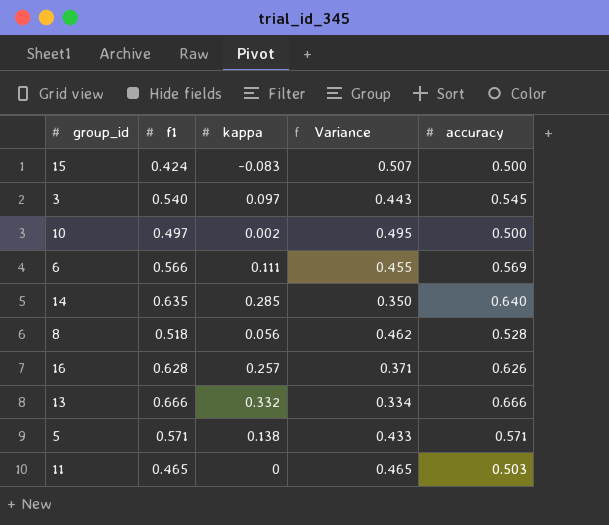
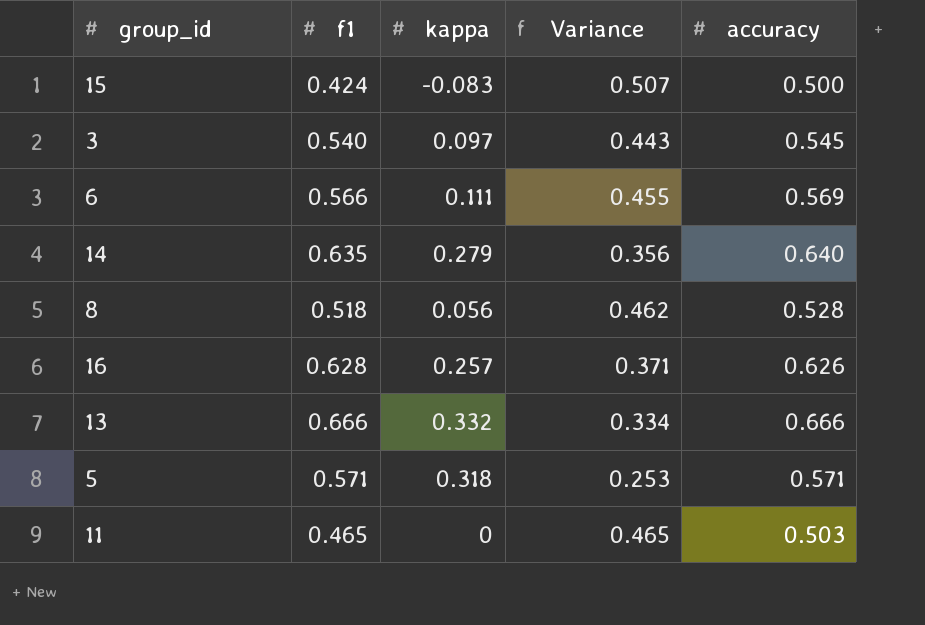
row 10: 0.497 | 0.002 | 0.495 | 0.500 -> none
14 | kappa: 0.285 -> 0.279
14 | Variance: 0.350 -> 0.356
5 | kappa: 0.138 -> 0.318
5 | Variance: 0.433 -> 0.253

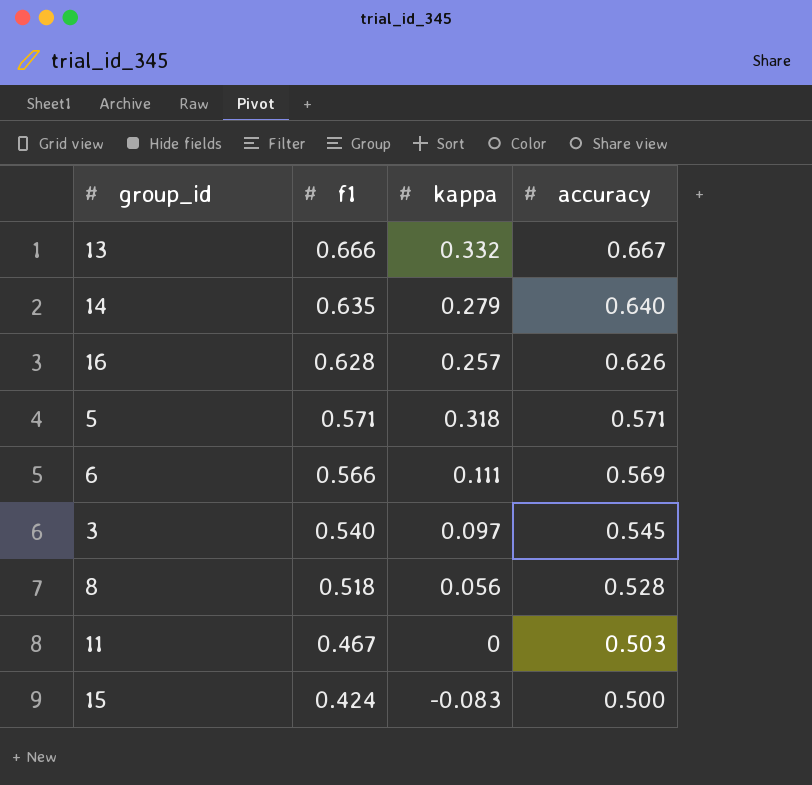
row order: none -> f1 descending
column Variance | formula: [f1] - [kappa] -> none
13 | accuracy: 0.666 -> 0.667
11 | f1: 0.465 -> 0.467

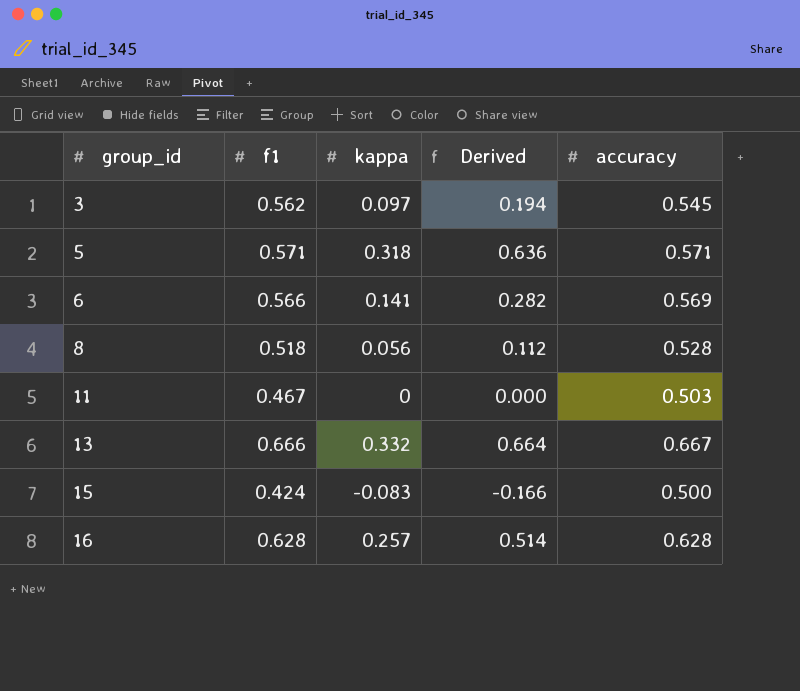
row order: f1 descending -> group_id ascending
column Derived | formula: none -> [kappa] * 2
row 14: 0.635 | 0.279 | 0.640 -> none
3 | f1: 0.540 -> 0.562
6 | kappa: 0.111 -> 0.141
16 | accuracy: 0.626 -> 0.628

